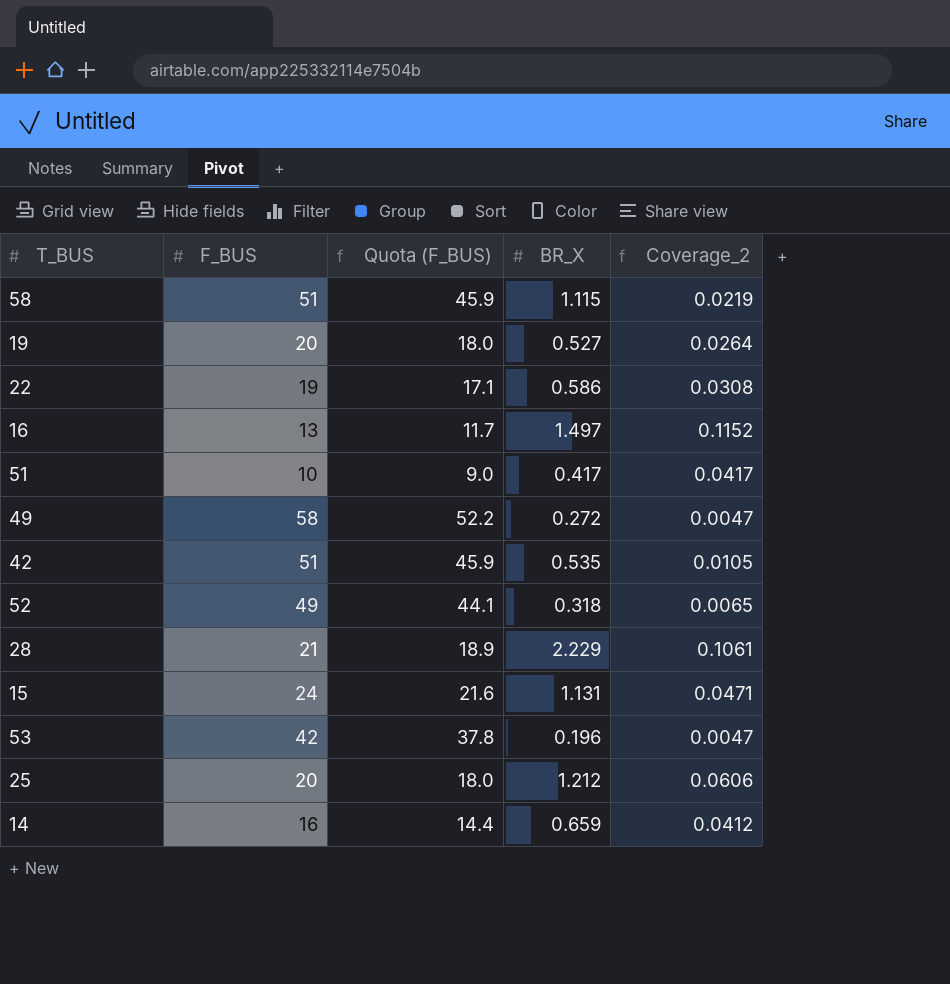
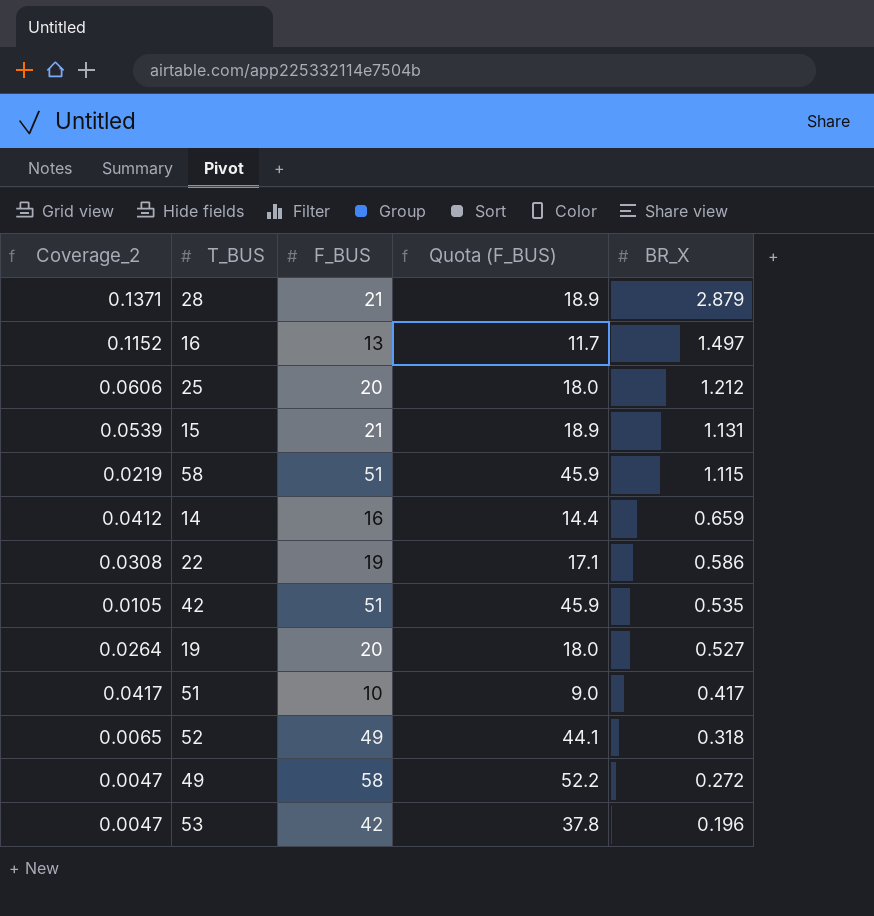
row order: none -> BR_X descending
column Coverage_2 | position: 5 -> 1
28 | Coverage_2: 0.1061 -> 0.1371
28 | BR_X: 2.229 -> 2.879
15 | Coverage_2: 0.0471 -> 0.0539
15 | F_BUS: 24 -> 21
15 | Quota (F_BUS): 21.6 -> 18.9

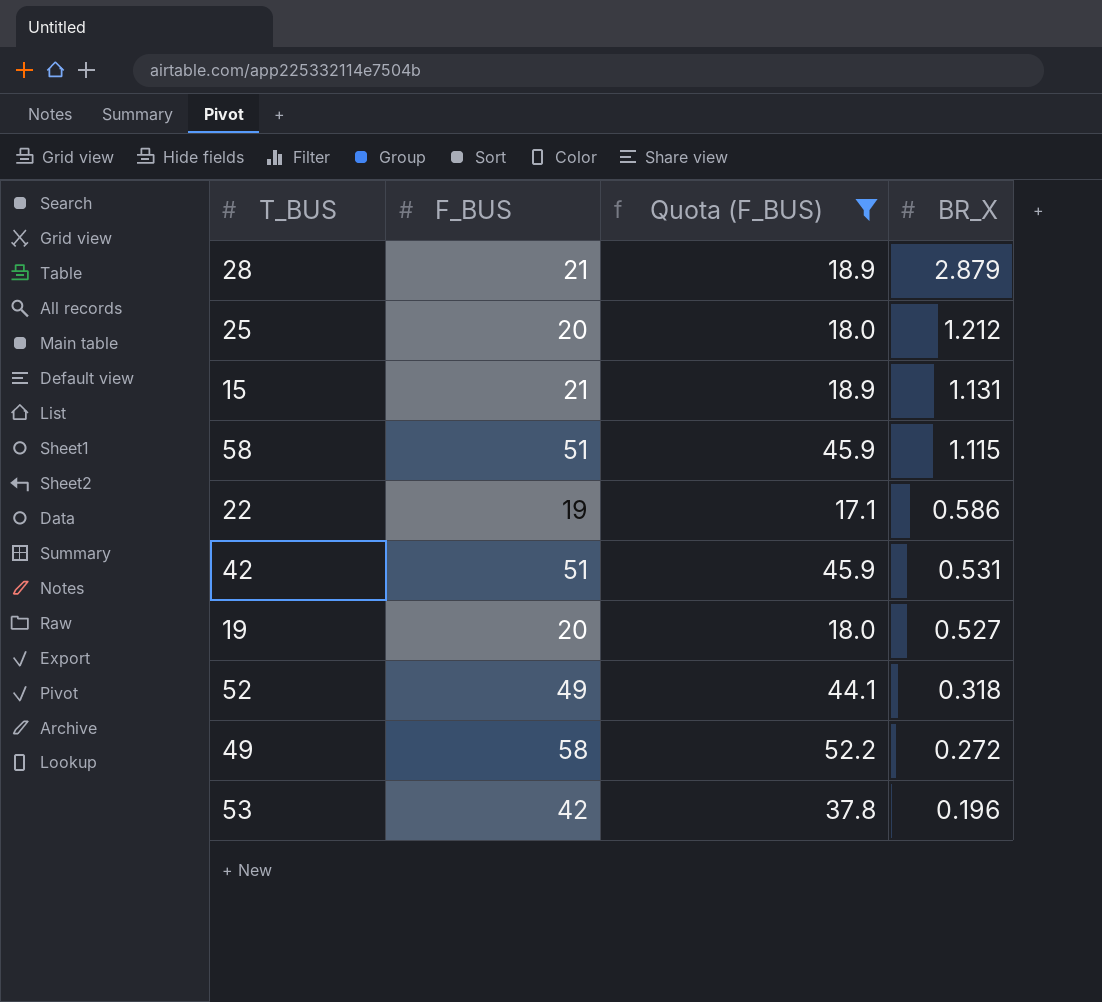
filter: none -> Quota (F_BUS) >= 17.1
column Coverage_2 | formula: [BR_X] / [F_BUS] -> none
42 | BR_X: 0.535 -> 0.531

